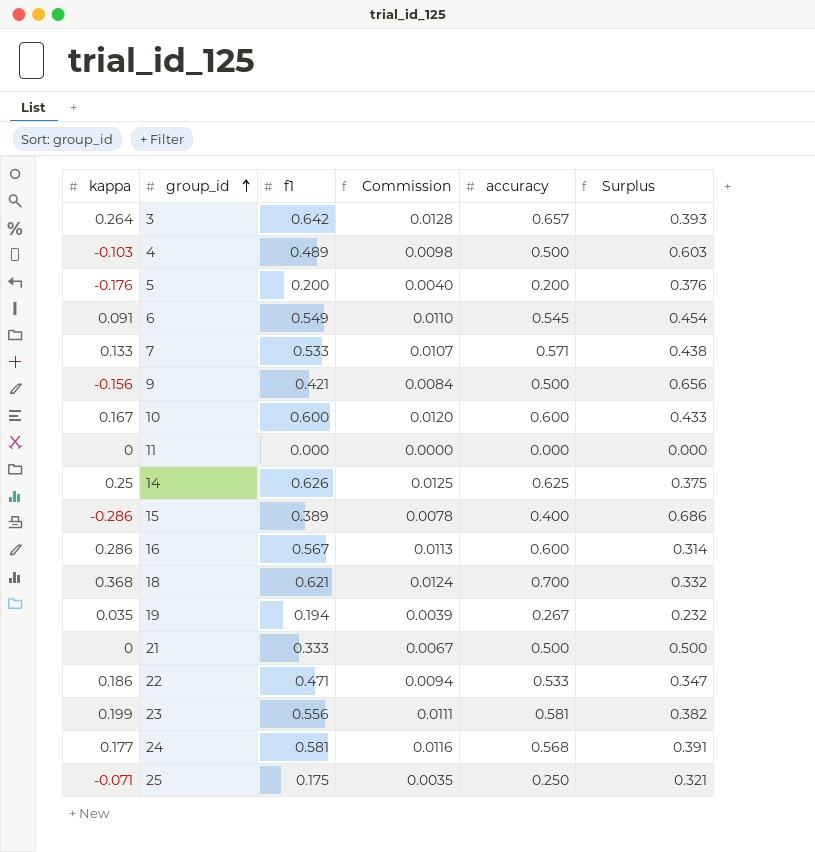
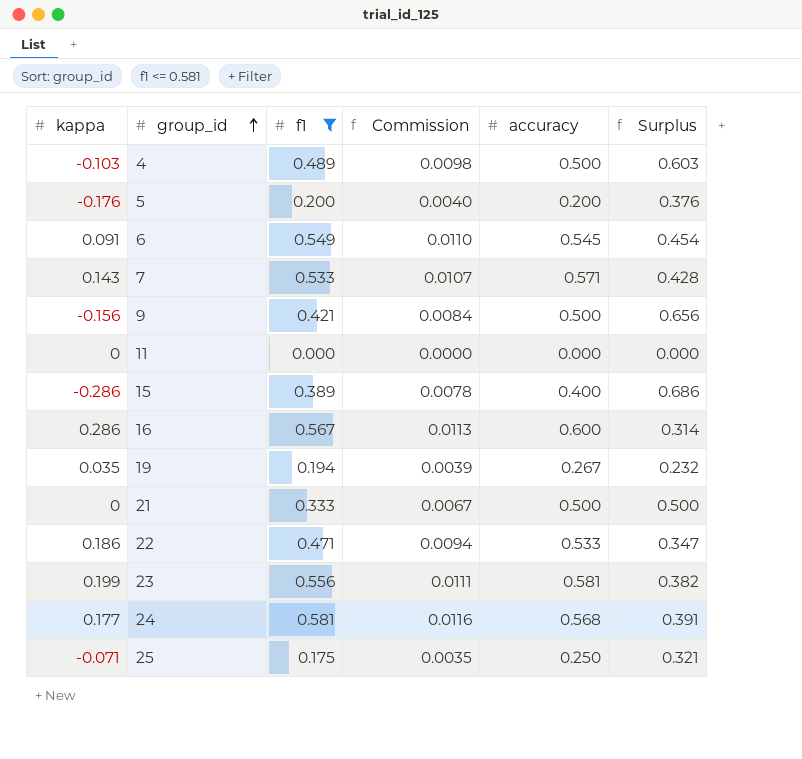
filter: none -> f1 <= 0.581
7 | kappa: 0.133 -> 0.143
7 | Surplus: 0.438 -> 0.428

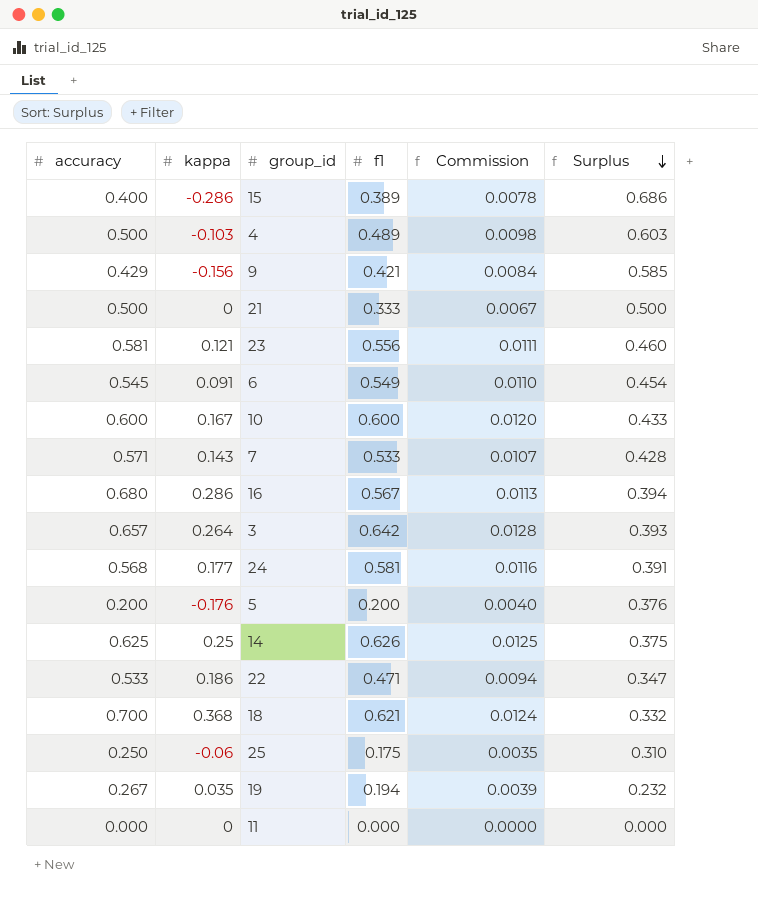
filter: f1 <= 0.581 -> none
row order: group_id ascending -> Surplus descending
column accuracy | position: 5 -> 1
9 | accuracy: 0.500 -> 0.429
9 | Surplus: 0.656 -> 0.585
23 | kappa: 0.199 -> 0.121
23 | Surplus: 0.382 -> 0.460
16 | accuracy: 0.600 -> 0.680
16 | Surplus: 0.314 -> 0.394
25 | kappa: -0.071 -> -0.06
25 | Surplus: 0.321 -> 0.310

